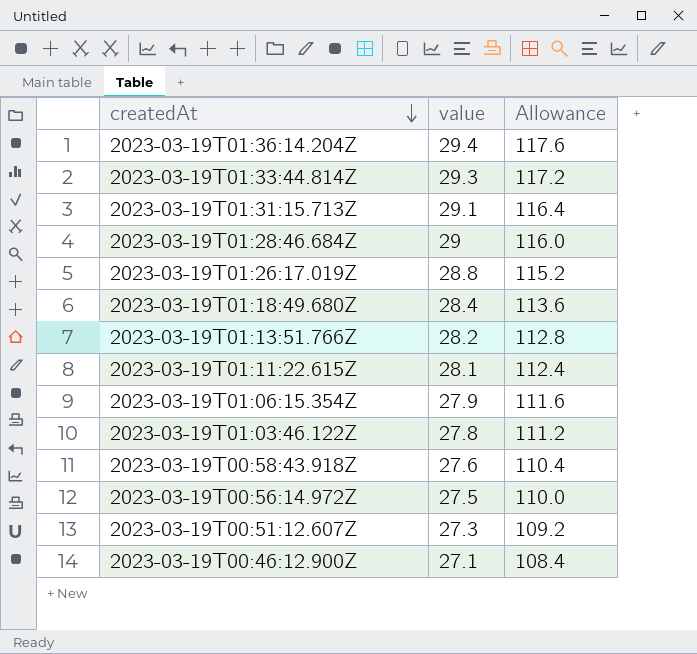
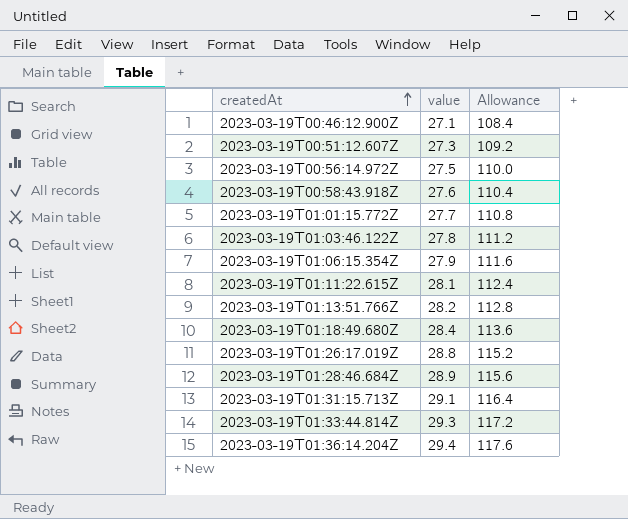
row order: createdAt descending -> createdAt ascending
row 2023-03-19T01:01:15.772Z: none -> 27.7 | 110.8
2023-03-19T01:28:46.684Z | value: 29 -> 28.9
2023-03-19T01:28:46.684Z | Allowance: 116.0 -> 115.6

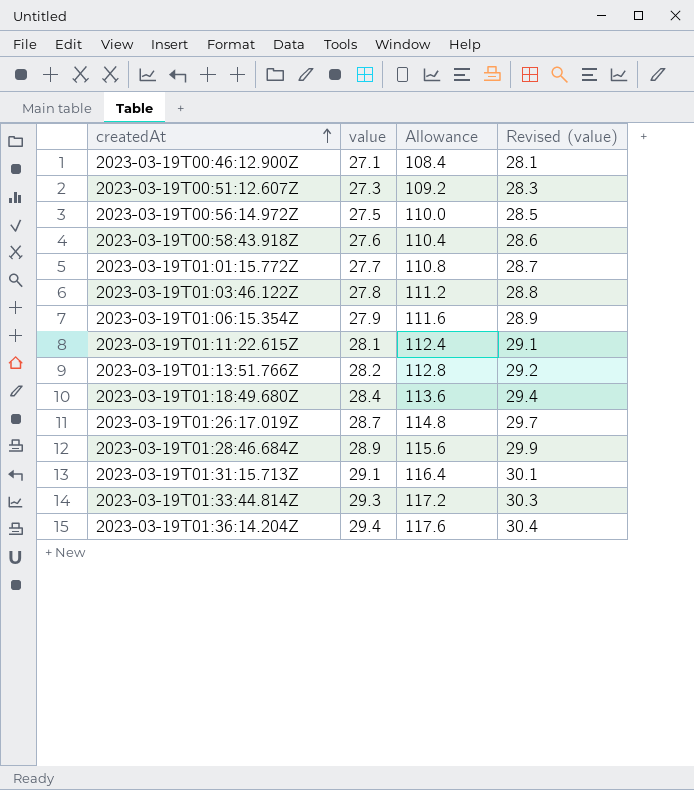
column Revised (value) | formula: none -> [value] + 1
2023-03-19T01:26:17.019Z | value: 28.8 -> 28.7
2023-03-19T01:26:17.019Z | Allowance: 115.2 -> 114.8

